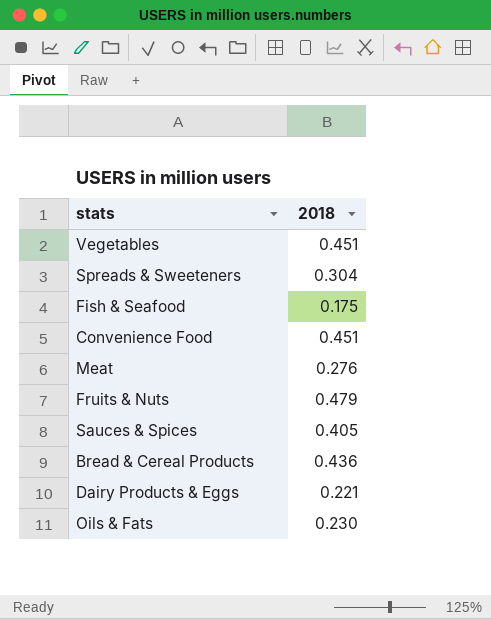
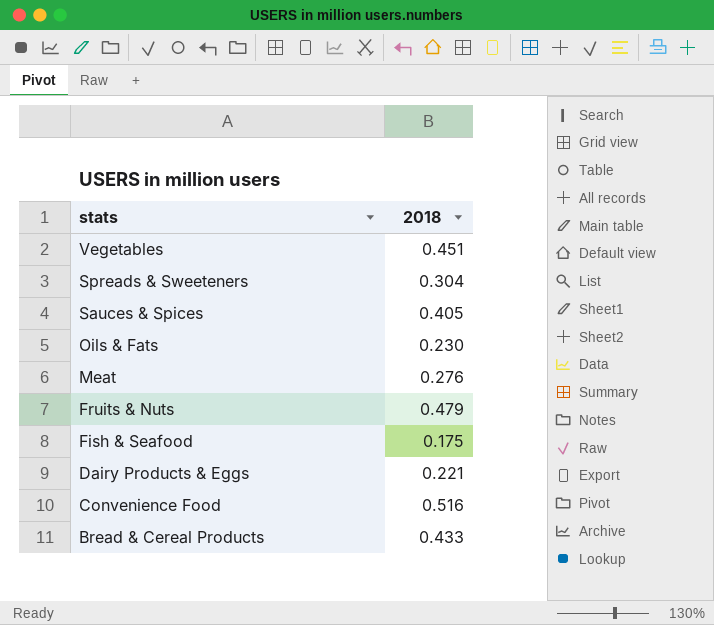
row order: none -> stats descending
Convenience Food | 2018: 0.451 -> 0.516
Bread & Cereal Products | 2018: 0.436 -> 0.433

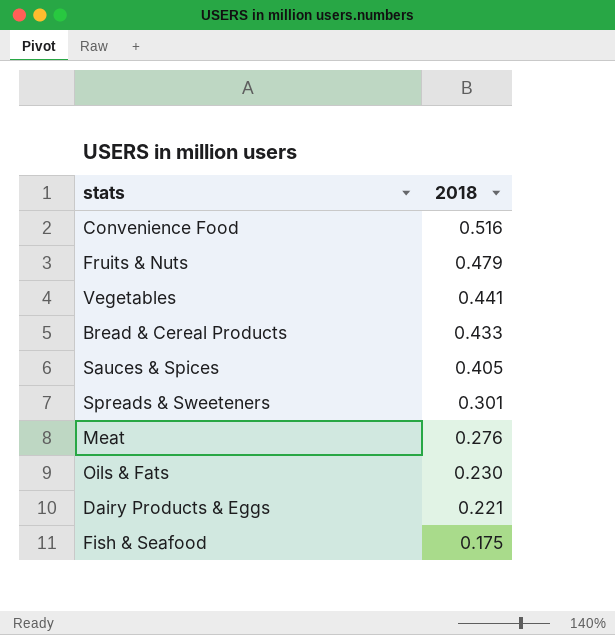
row order: stats descending -> 2018 descending
Vegetables | 2018: 0.451 -> 0.441
Spreads & Sweeteners | 2018: 0.304 -> 0.301

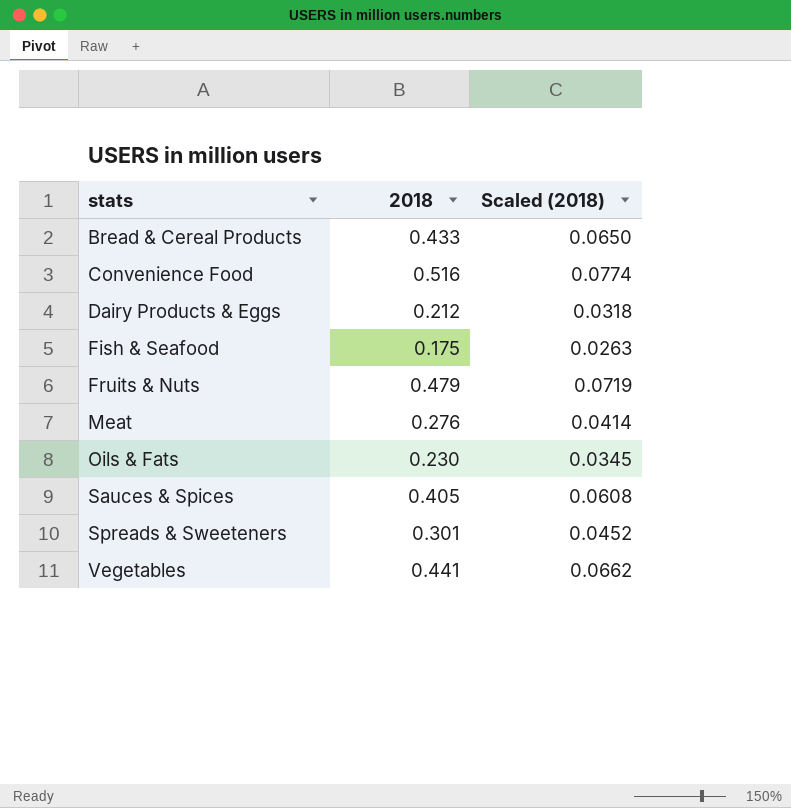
row order: 2018 descending -> stats ascending
column Scaled (2018) | formula: none -> [2018] * 0.15
Dairy Products & Eggs | 2018: 0.221 -> 0.212

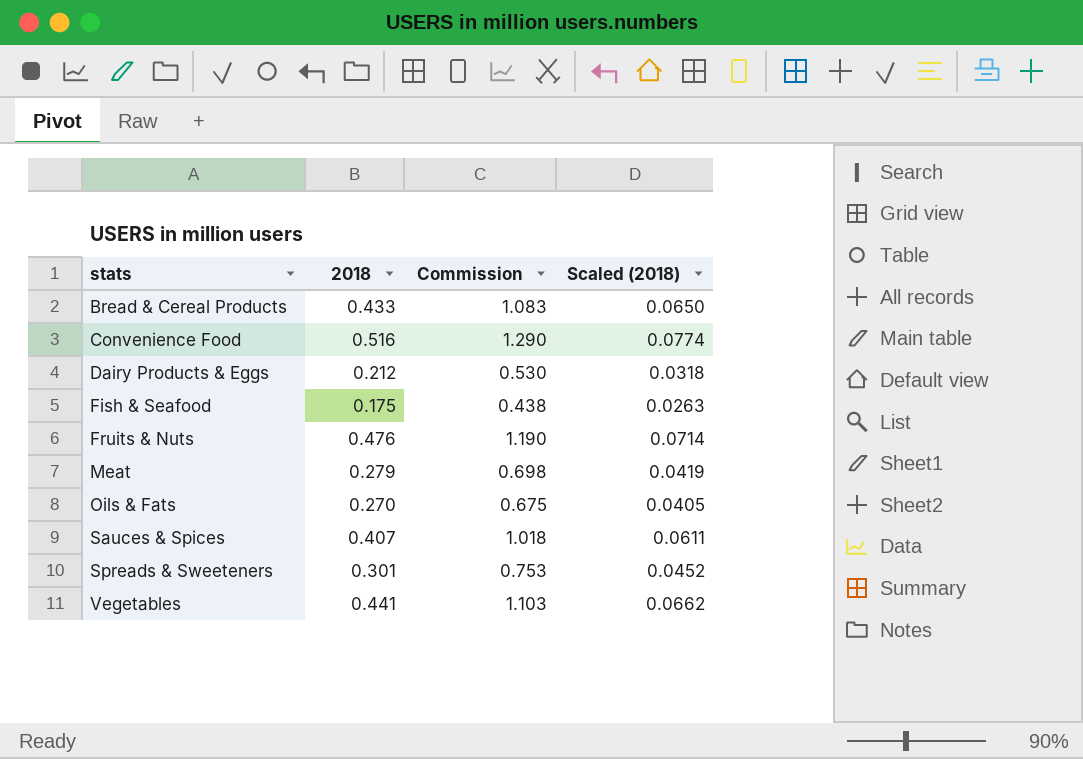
column Commission | formula: none -> [2018] * 2.5
Fruits & Nuts | 2018: 0.479 -> 0.476
Fruits & Nuts | Scaled (2018): 0.0719 -> 0.0714
Meat | 2018: 0.276 -> 0.279
Meat | Scaled (2018): 0.0414 -> 0.0419
Oils & Fats | 2018: 0.230 -> 0.270
Oils & Fats | Scaled (2018): 0.0345 -> 0.0405
Sauces & Spices | 2018: 0.405 -> 0.407
Sauces & Spices | Scaled (2018): 0.0608 -> 0.0611

